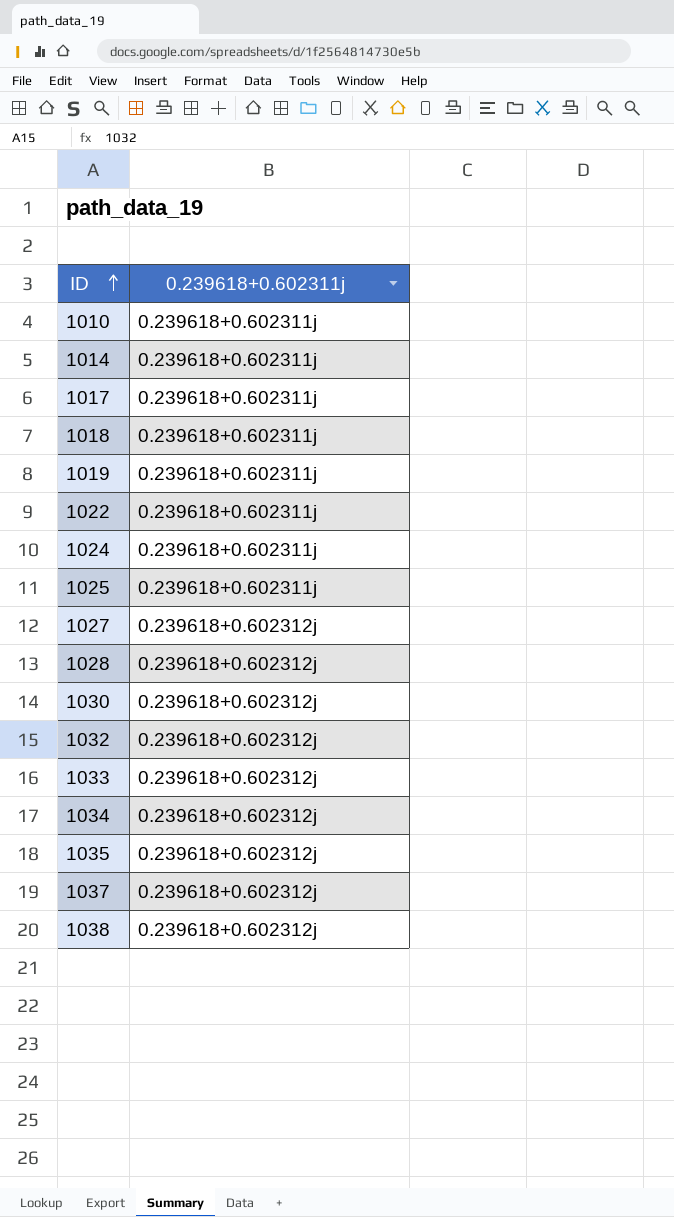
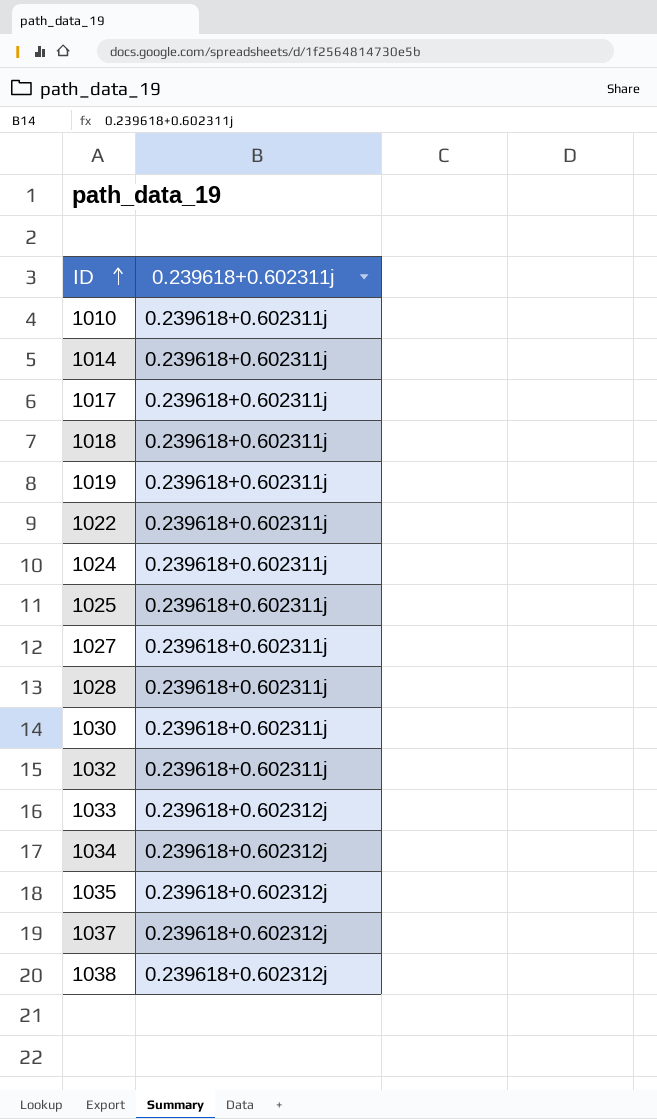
1027 | 0.239618+0.602311j: 0.239618+0.602312j -> 0.239618+0.602311j
1028 | 0.239618+0.602311j: 0.239618+0.602312j -> 0.239618+0.602311j
1030 | 0.239618+0.602311j: 0.239618+0.602312j -> 0.239618+0.602311j
1032 | 0.239618+0.602311j: 0.239618+0.602312j -> 0.239618+0.602311j

